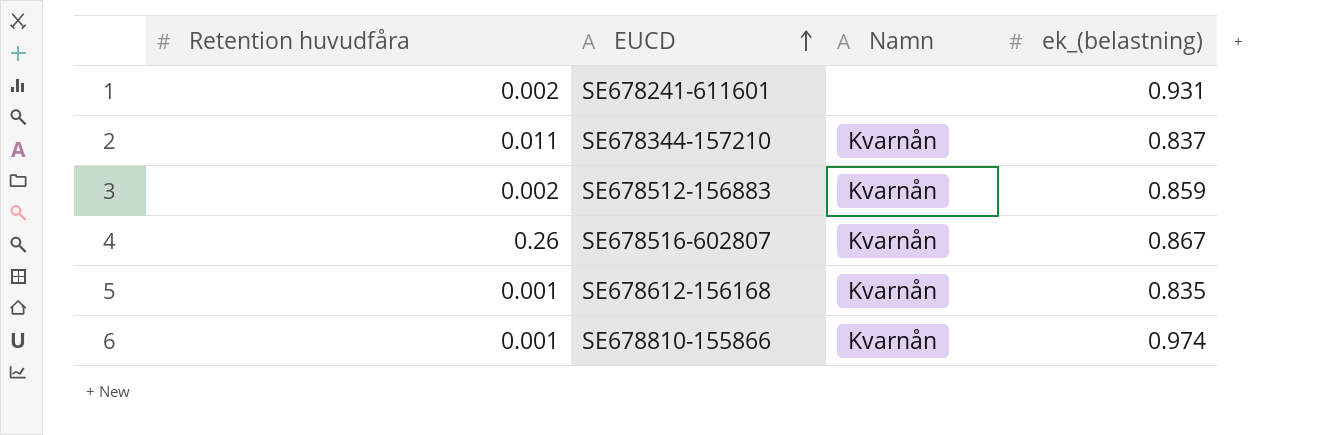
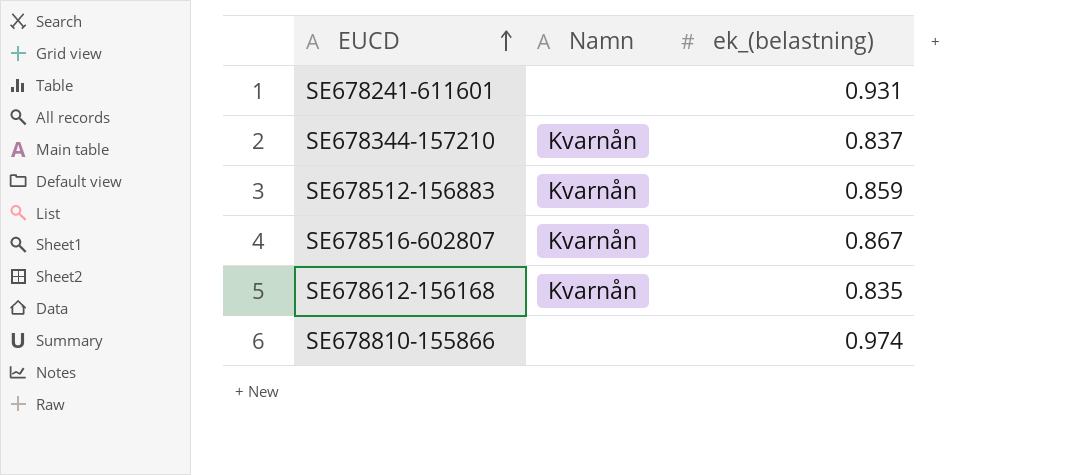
column Retention huvudfåra | position: 1 -> none
SE678810-155866 | Namn: Kvarnån -> none

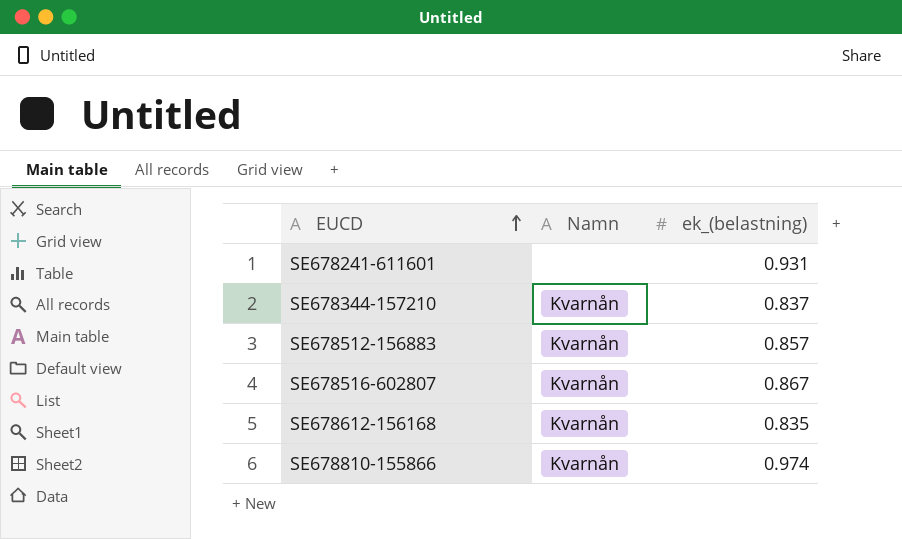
SE678512-156883 | ek_(belastning): 0.859 -> 0.857
SE678810-155866 | Namn: none -> Kvarnån

